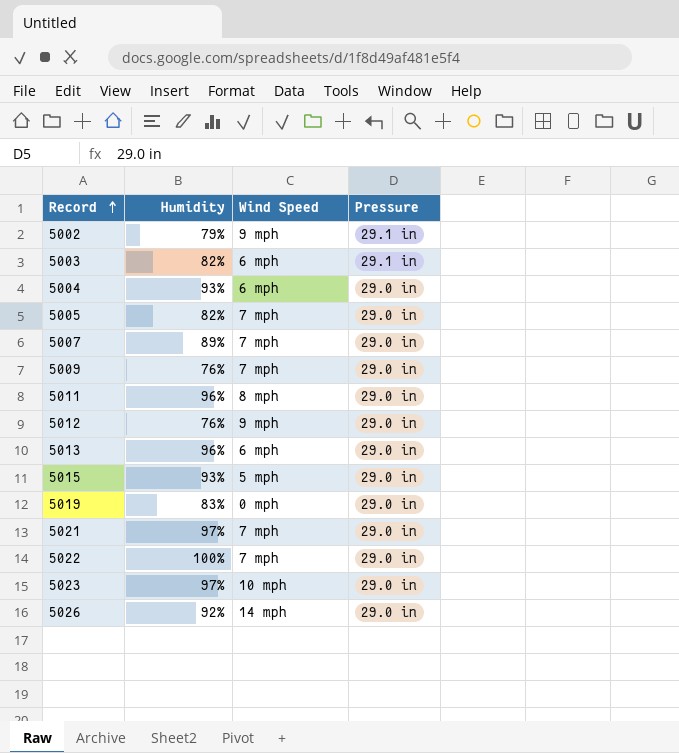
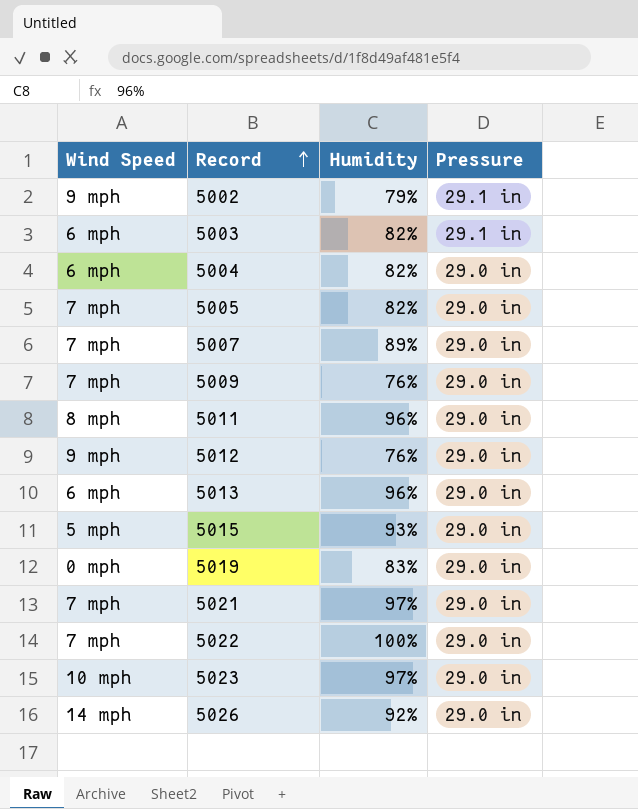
column Wind Speed | position: 3 -> 1
5004 | Humidity: 93% -> 82%

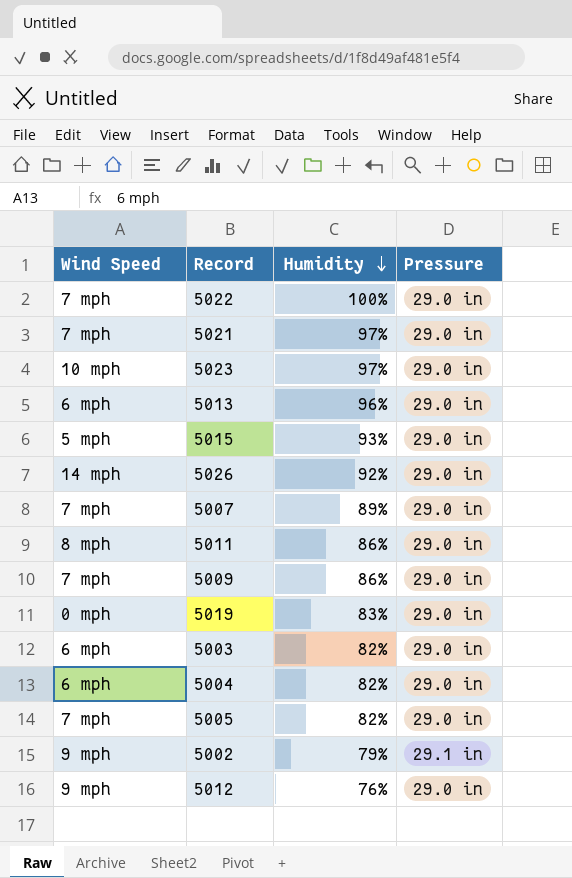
row order: Record ascending -> Humidity descending
5011 | Humidity: 96% -> 86%
5009 | Humidity: 76% -> 86%
5003 | Pressure: 29.1 in -> 29.0 in

